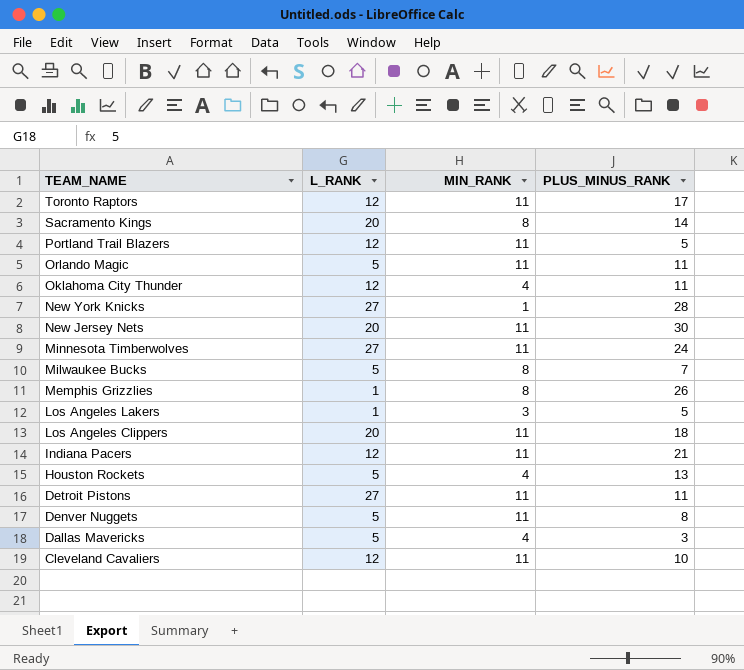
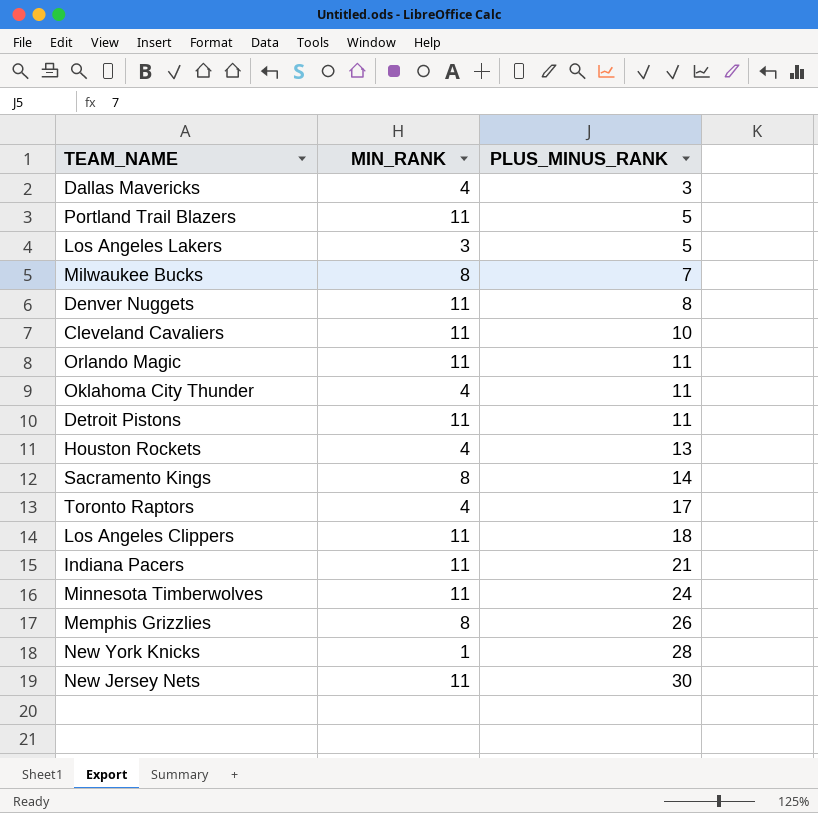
row order: TEAM_NAME descending -> PLUS_MINUS_RANK ascending
column L_RANK | position: 2 -> none
Toronto Raptors | MIN_RANK: 11 -> 4

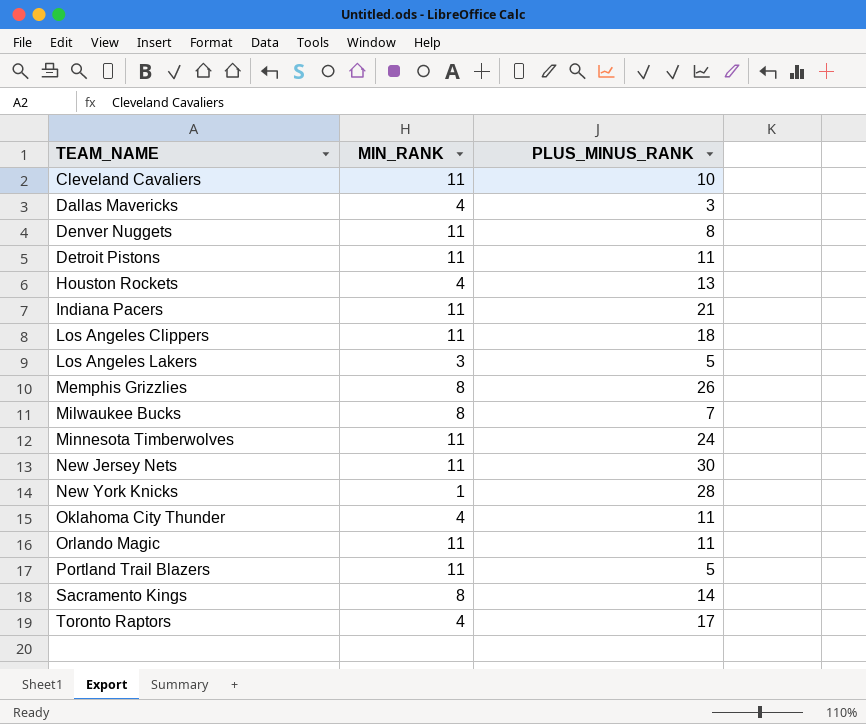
row order: PLUS_MINUS_RANK ascending -> TEAM_NAME ascending

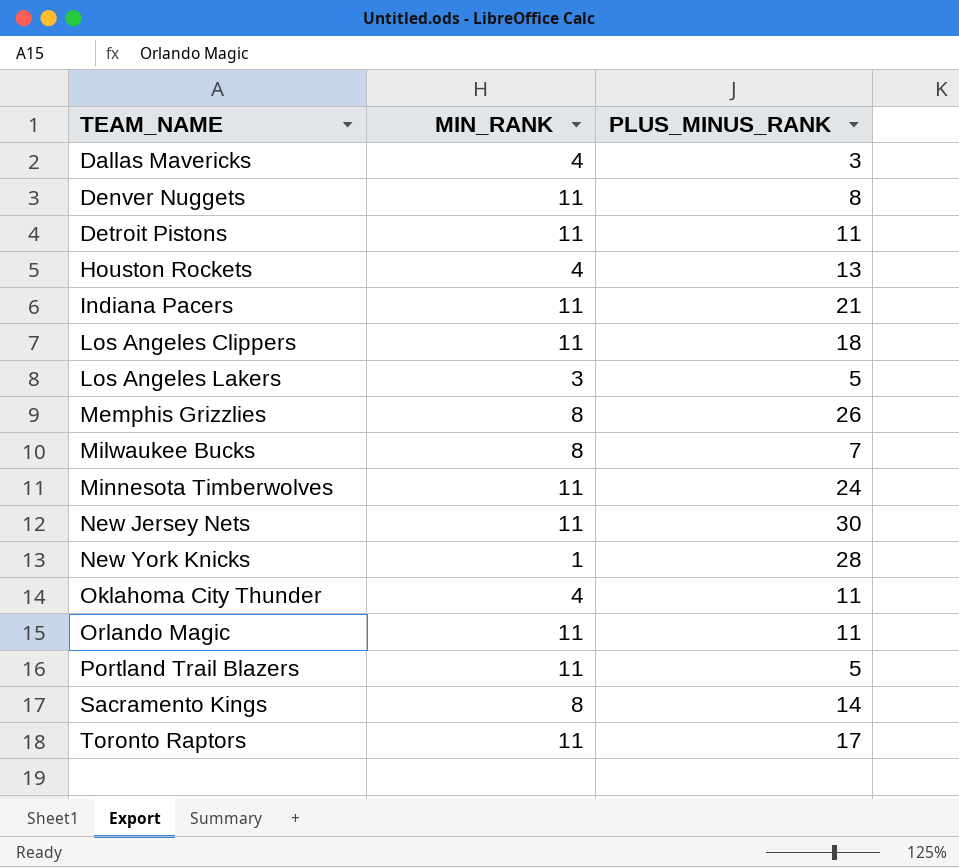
row Cleveland Cavaliers: 11 | 10 -> none
Toronto Raptors | MIN_RANK: 4 -> 11

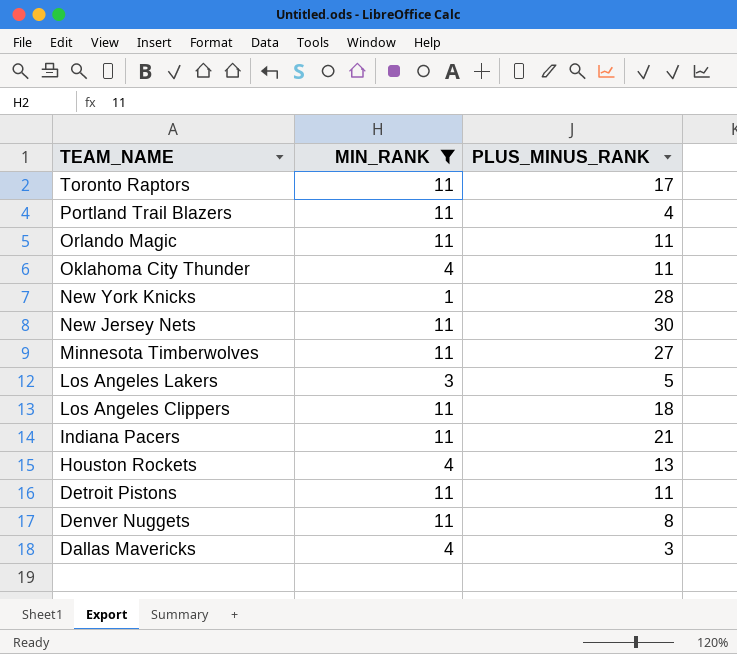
filter: none -> MIN_RANK != 8
row order: TEAM_NAME ascending -> TEAM_NAME descending
Portland Trail Blazers | PLUS_MINUS_RANK: 5 -> 4
Minnesota Timberwolves | PLUS_MINUS_RANK: 24 -> 27

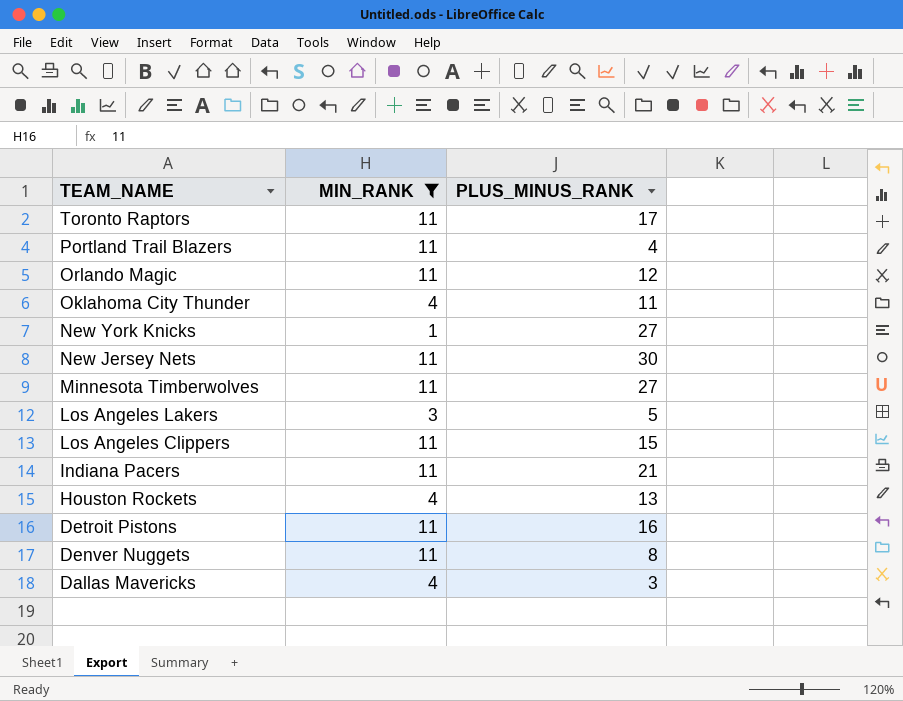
Orlando Magic | PLUS_MINUS_RANK: 11 -> 12
New York Knicks | PLUS_MINUS_RANK: 28 -> 27
Los Angeles Clippers | PLUS_MINUS_RANK: 18 -> 15
Detroit Pistons | PLUS_MINUS_RANK: 11 -> 16

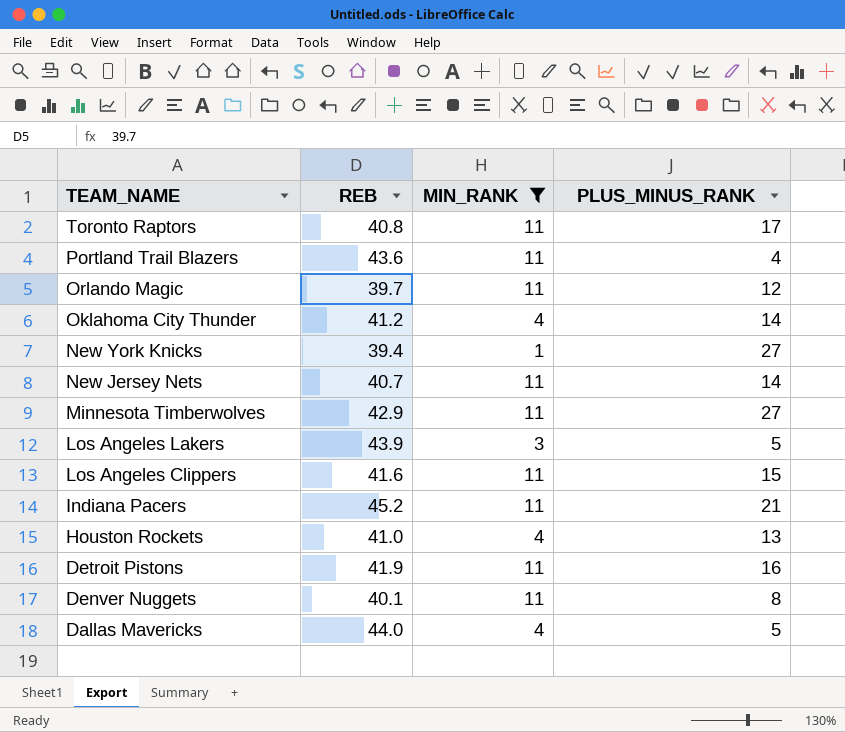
column REB | position: none -> 2
Oklahoma City Thunder | PLUS_MINUS_RANK: 11 -> 14
New Jersey Nets | PLUS_MINUS_RANK: 30 -> 14
Dallas Mavericks | PLUS_MINUS_RANK: 3 -> 5

